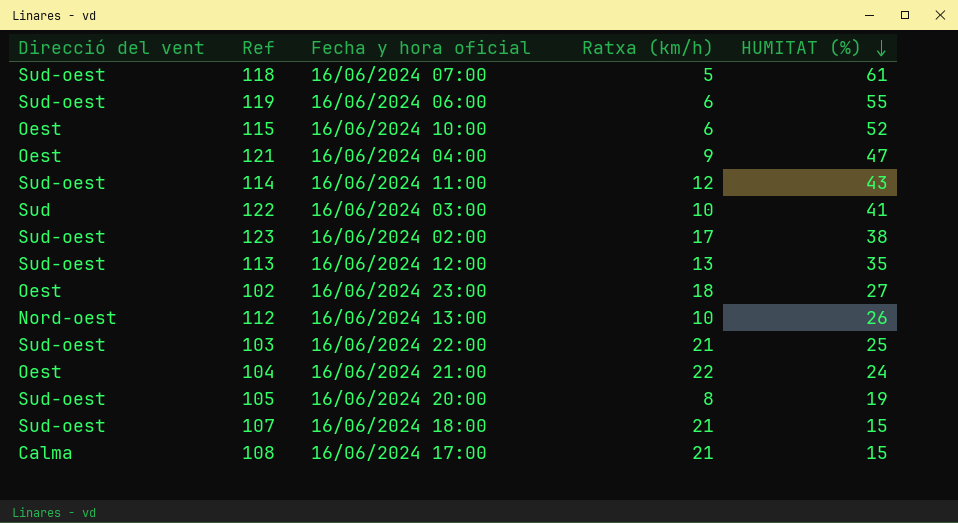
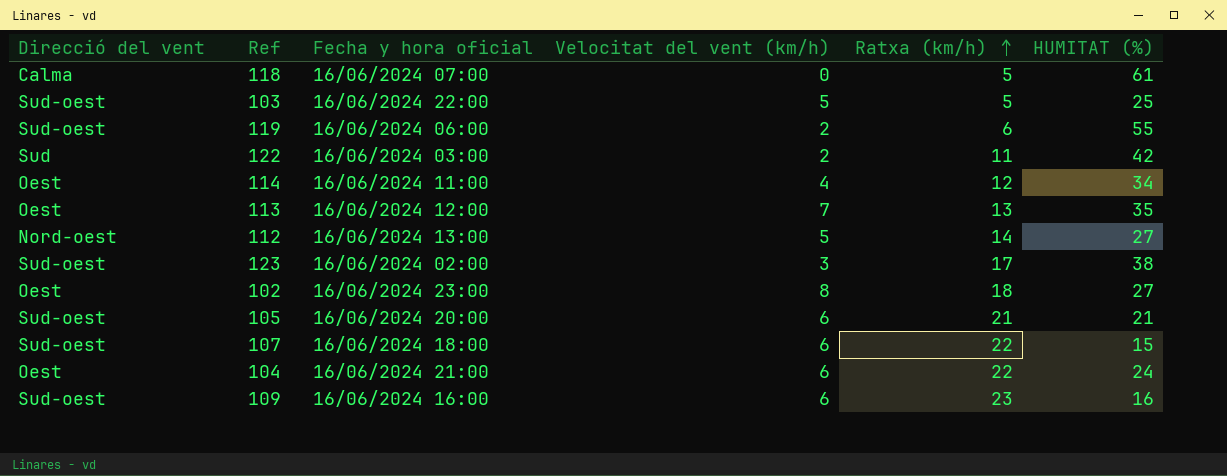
row order: HUMITAT (%) descending -> Ratxa (km/h) ascending
column Velocitat del vent (km/h) | position: none -> 4
row 115: Oest | 16/06/2024 10:00 | 6 | 52 -> none
row 121: Oest | 16/06/2024 04:00 | 9 | 47 -> none
row 108: Calma | 16/06/2024 17:00 | 21 | 15 -> none
118 | Direcció del vent: Sud-oest -> Calma
103 | Ratxa (km/h): 21 -> 5
122 | Ratxa (km/h): 10 -> 11
122 | HUMITAT (%): 41 -> 42
114 | Direcció del vent: Sud-oest -> Oest
114 | HUMITAT (%): 43 -> 34
113 | Direcció del vent: Sud-oest -> Oest
112 | Ratxa (km/h): 10 -> 14
112 | HUMITAT (%): 26 -> 27
105 | Ratxa (km/h): 8 -> 21
105 | HUMITAT (%): 19 -> 21
107 | Ratxa (km/h): 21 -> 22
row 109: none -> Sud-oest | 16/06/2024 16:00 | 6 | 23 | 16

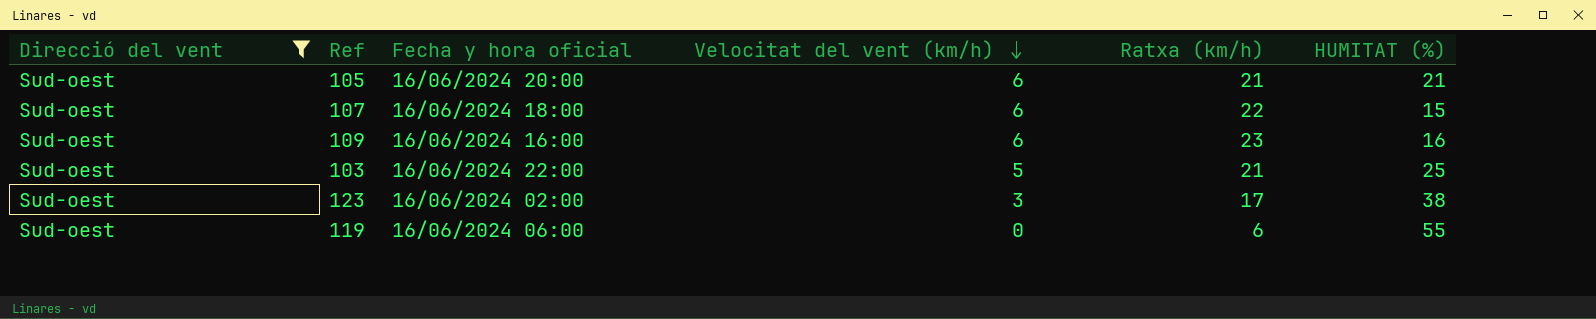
filter: none -> Direcció del vent = Sud-oest
row order: Ratxa (km/h) ascending -> Velocitat del vent (km/h) descending
103 | Ratxa (km/h): 5 -> 21
119 | Velocitat del vent (km/h): 2 -> 0

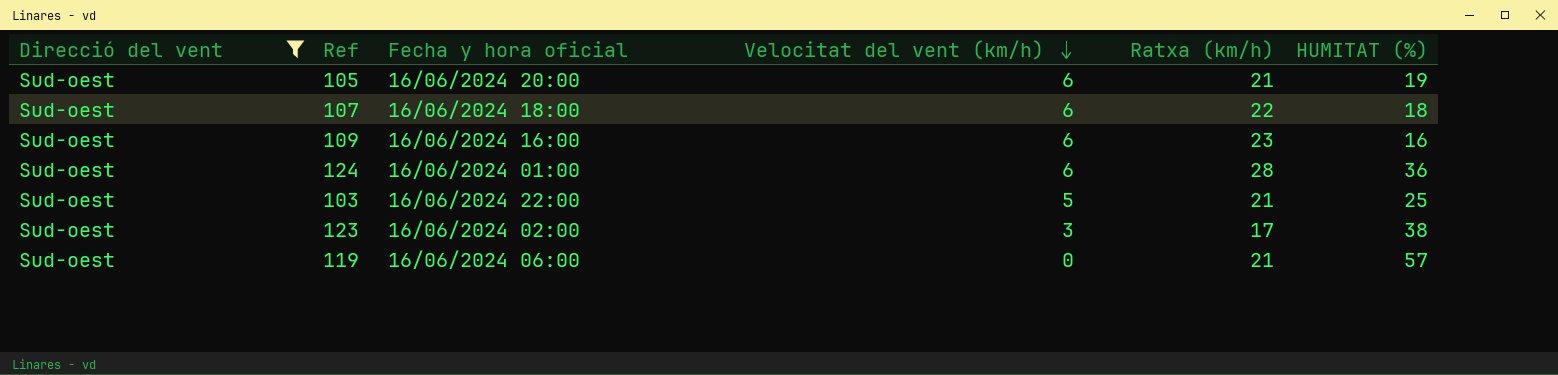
105 | HUMITAT (%): 21 -> 19
107 | HUMITAT (%): 15 -> 18
row 124: none -> Sud-oest | 16/06/2024 01:00 | 6 | 28 | 36
119 | Ratxa (km/h): 6 -> 21
119 | HUMITAT (%): 55 -> 57

